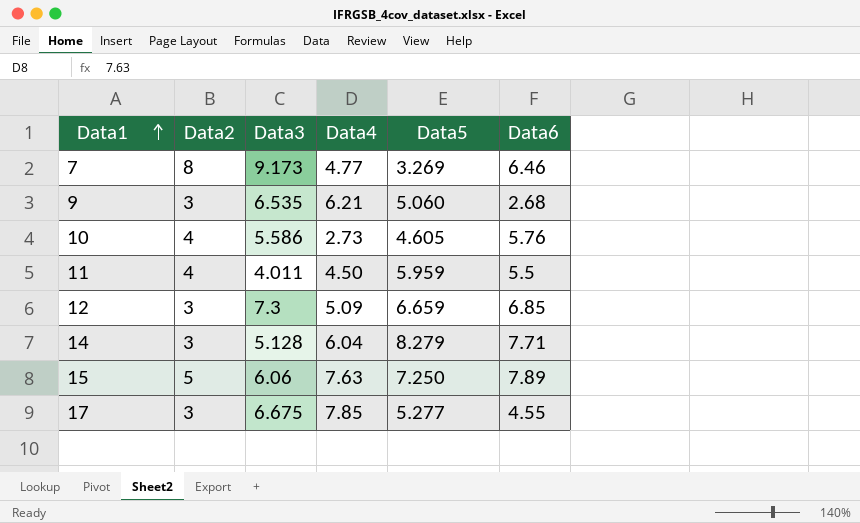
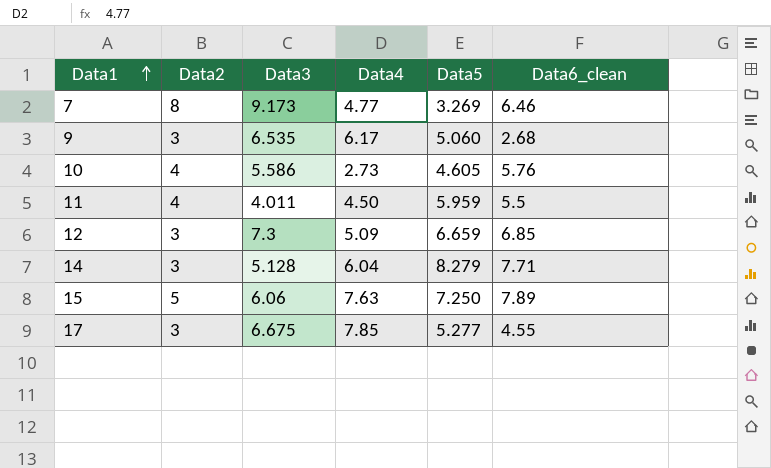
column name: Data6 -> Data6_clean
9 | Data4: 6.21 -> 6.17

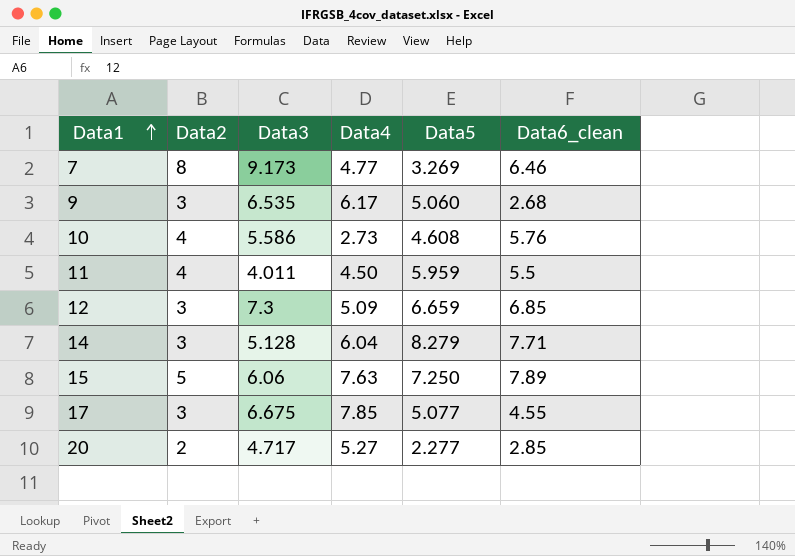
10 | Data5: 4.605 -> 4.608
17 | Data5: 5.277 -> 5.077
row 20: none -> 2 | 4.717 | 5.27 | 2.277 | 2.85

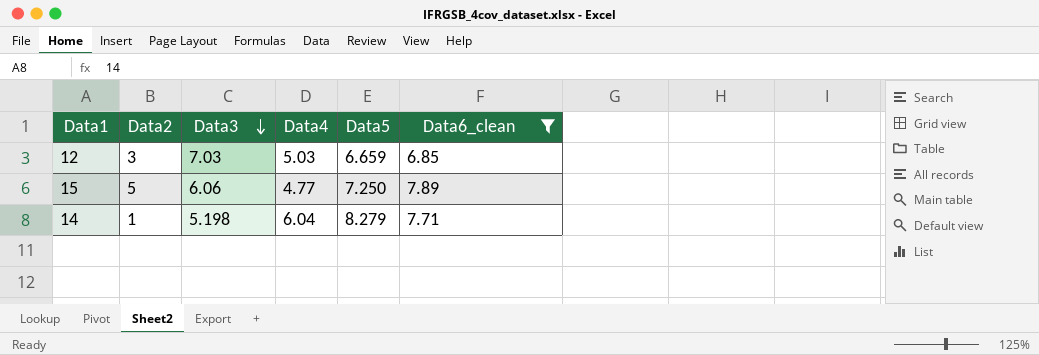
filter: none -> Data6_clean >= 6.85
row order: Data1 ascending -> Data3 descending
12 | Data3: 7.3 -> 7.03
12 | Data4: 5.09 -> 5.03
15 | Data4: 7.63 -> 4.77
14 | Data2: 3 -> 1
14 | Data3: 5.128 -> 5.198

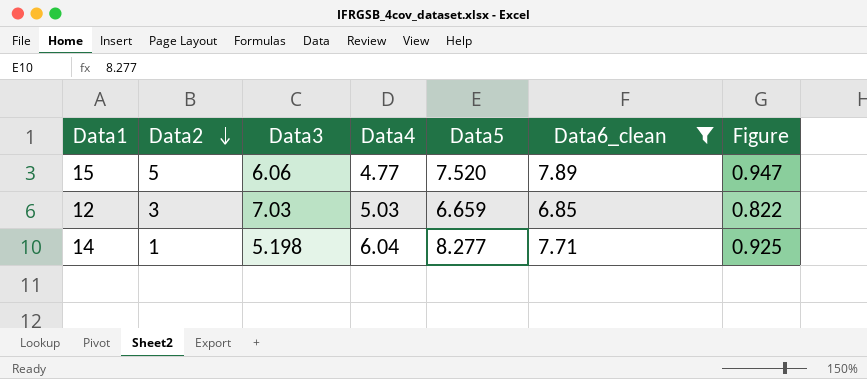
row order: Data3 descending -> Data2 descending
column Figure | formula: none -> [Data6_clean] * 0.12
15 | Data5: 7.250 -> 7.520
14 | Data5: 8.279 -> 8.277

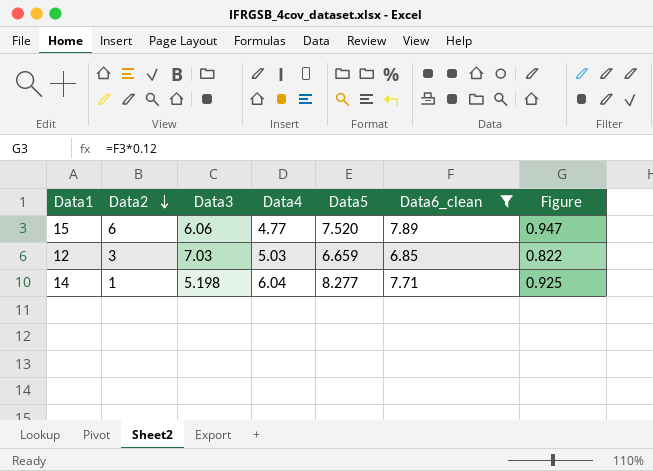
15 | Data2: 5 -> 6

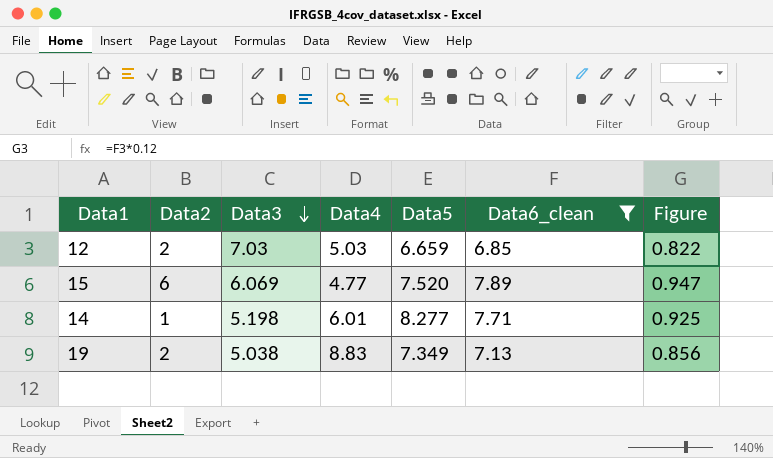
row order: Data2 descending -> Data3 descending
12 | Data2: 3 -> 2
15 | Data3: 6.06 -> 6.069
14 | Data4: 6.04 -> 6.01
row 19: none -> 2 | 5.038 | 8.83 | 7.349 | 7.13 | 0.856

